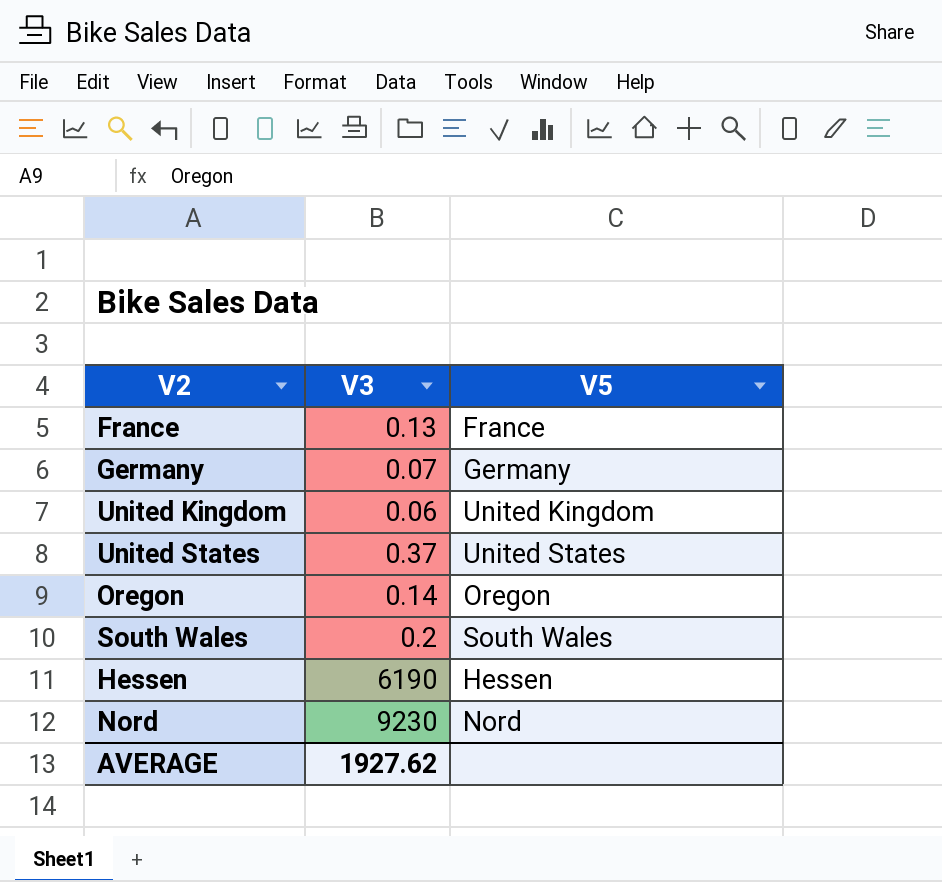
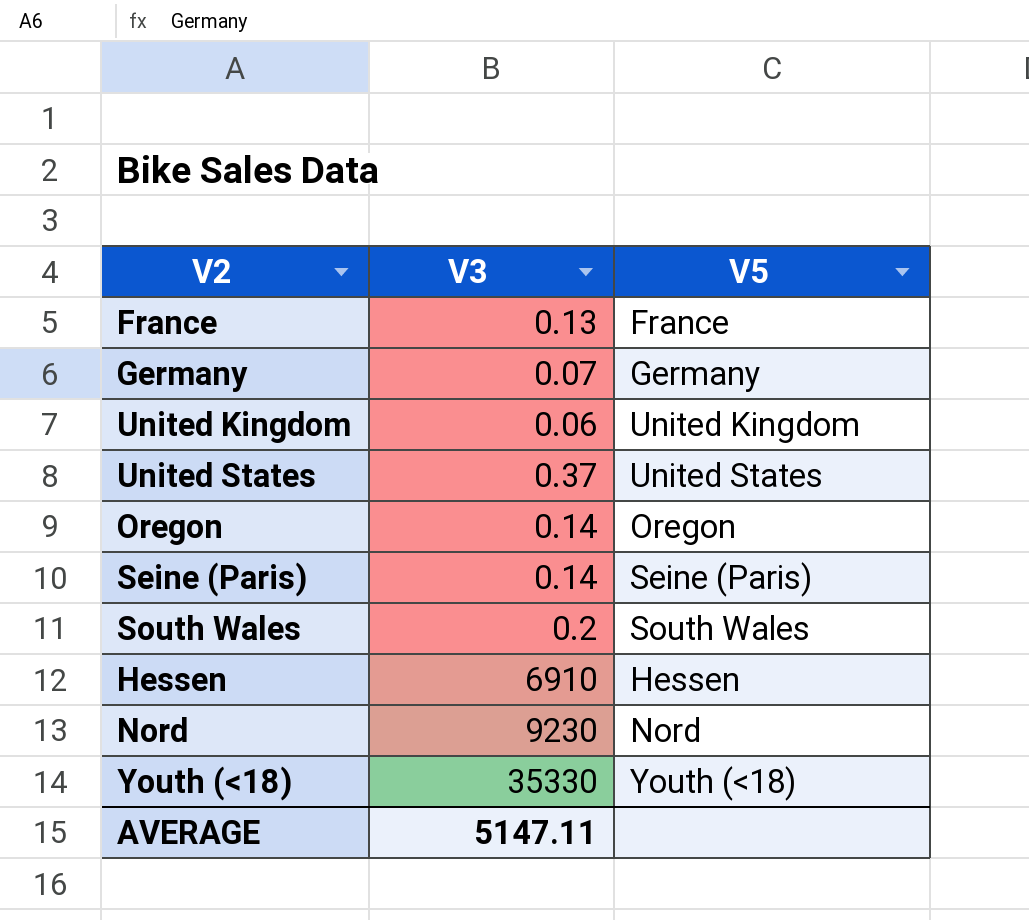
row Seine (Paris): none -> 0.14 | Seine (Paris)
Hessen | V3: 6190 -> 6910
row Youth (<18): none -> 35330 | Youth (<18)
AVERAGE | V3: 1927.62 -> 5147.11

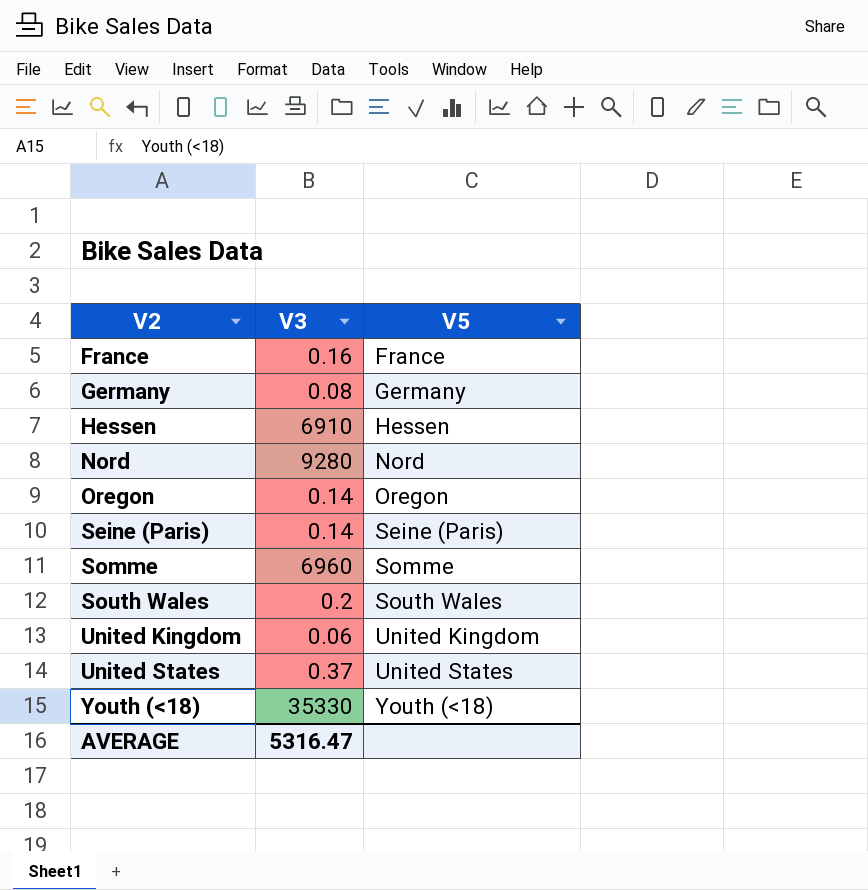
row order: none -> V2 ascending
France | V3: 0.13 -> 0.16
Germany | V3: 0.07 -> 0.08
Nord | V3: 9230 -> 9280
row Somme: none -> 6960 | Somme
AVERAGE | V3: 5147.11 -> 5316.47

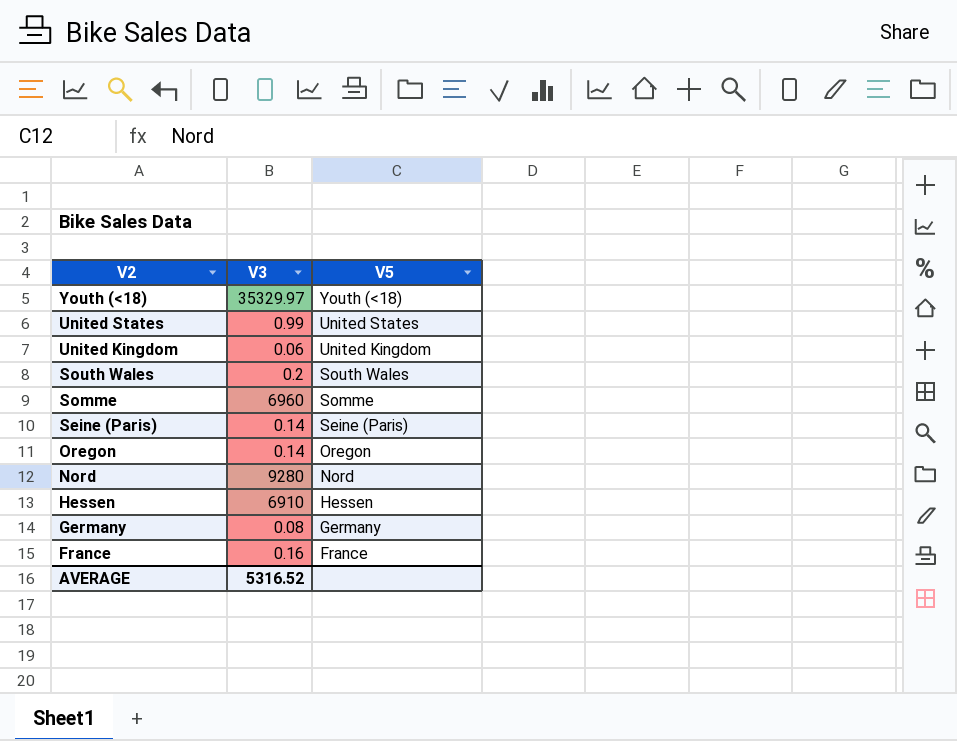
row order: V2 ascending -> V2 descending
Youth (<18) | V3: 35330 -> 35329.97
United States | V3: 0.37 -> 0.99
AVERAGE | V3: 5316.47 -> 5316.52

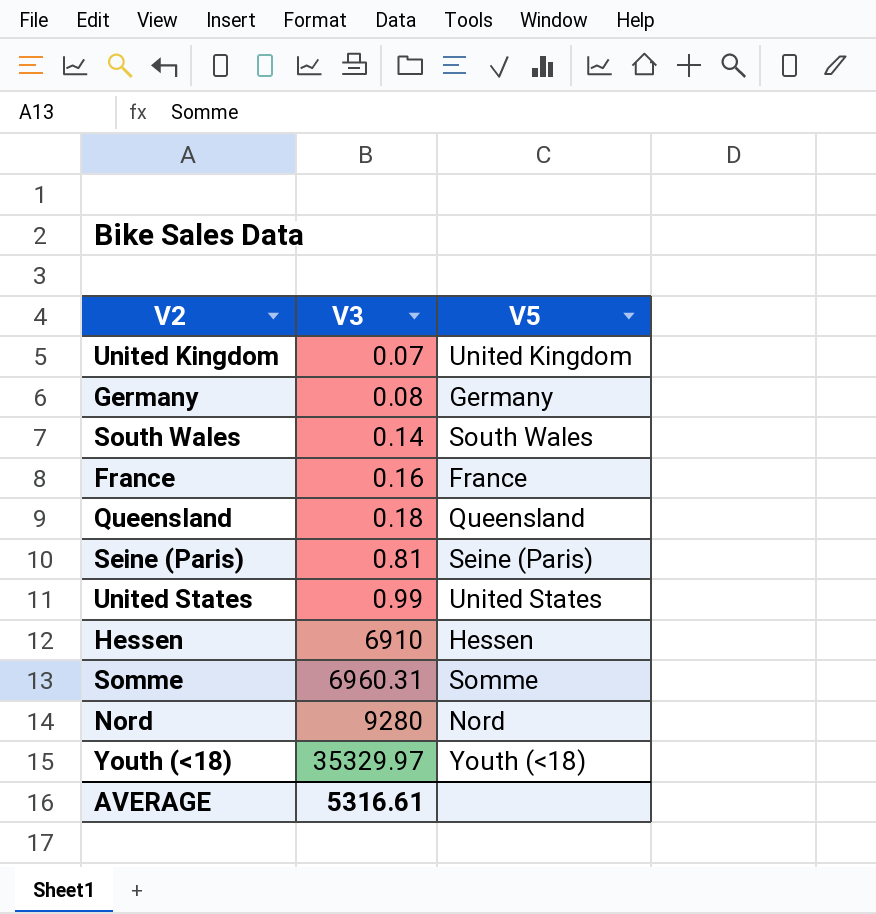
row order: V2 descending -> V3 ascending
row Oregon: 0.14 | Oregon -> none
United Kingdom | V3: 0.06 -> 0.07
South Wales | V3: 0.2 -> 0.14
row Queensland: none -> 0.18 | Queensland
Seine (Paris) | V3: 0.14 -> 0.81
Somme | V3: 6960 -> 6960.31
AVERAGE | V3: 5316.52 -> 5316.61

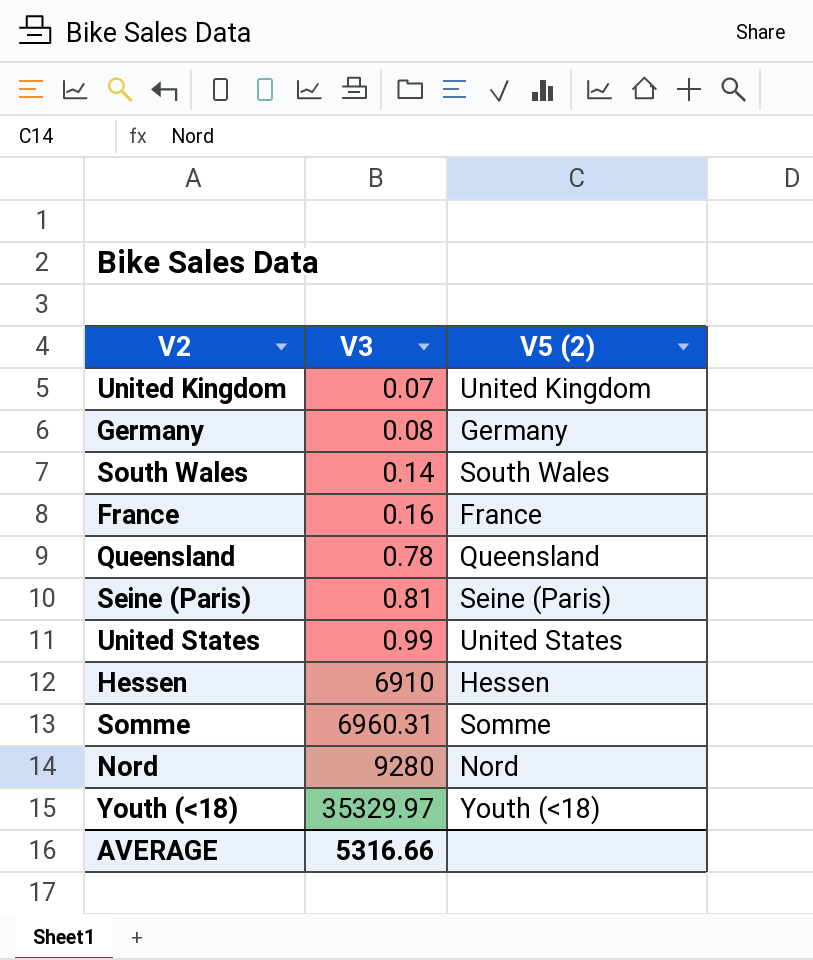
column name: V5 -> V5 (2)
Queensland | V3: 0.18 -> 0.78
AVERAGE | V3: 5316.61 -> 5316.66

